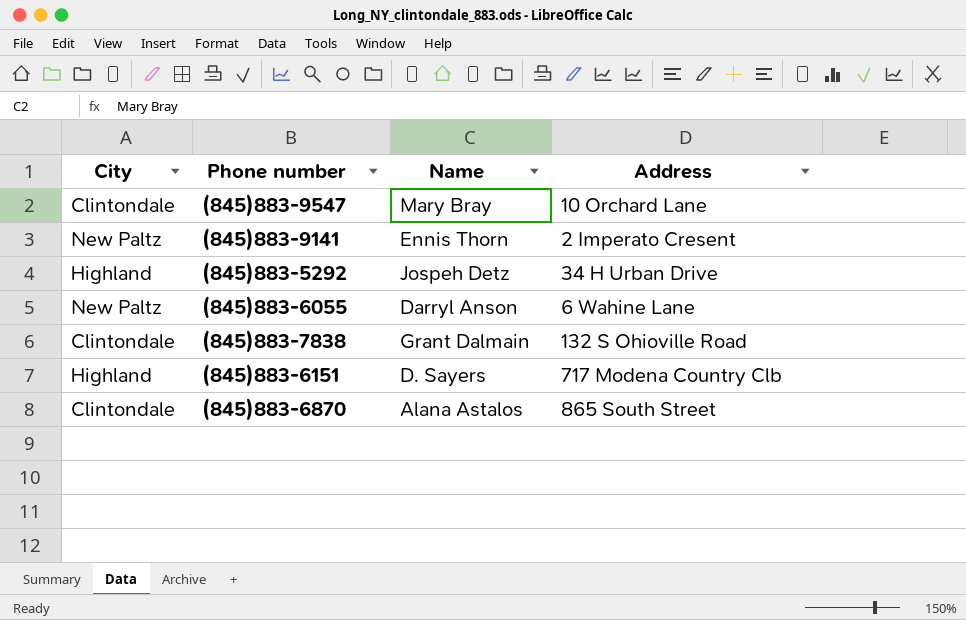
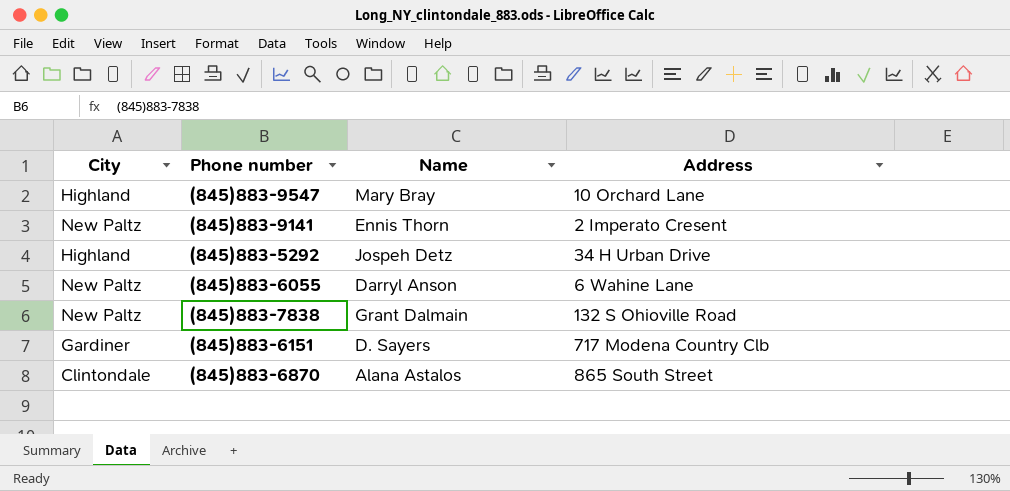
(845)883-9547 | City: Clintondale -> Highland
(845)883-7838 | City: Clintondale -> New Paltz
(845)883-6151 | City: Highland -> Gardiner

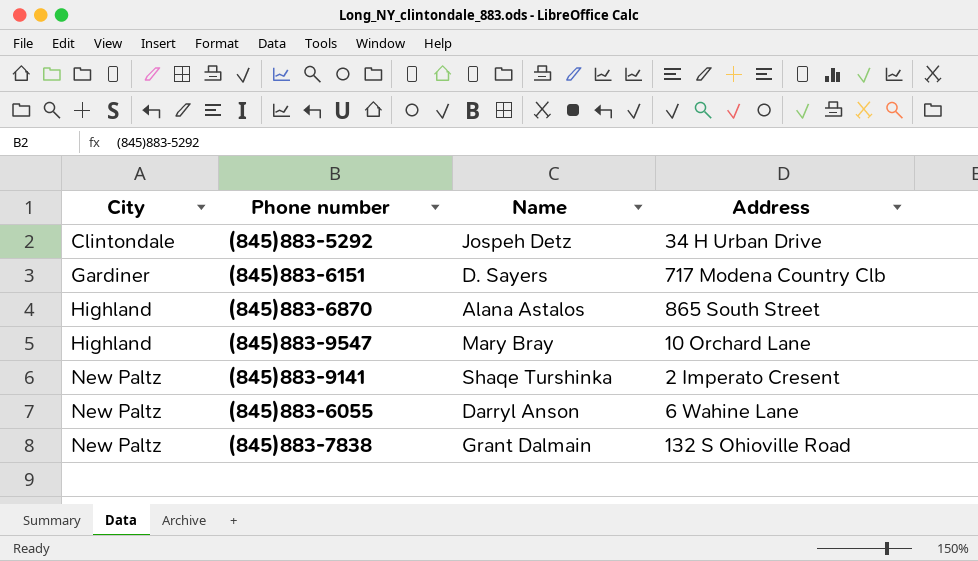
row order: none -> City ascending
(845)883-5292 | City: Highland -> Clintondale
(845)883-6870 | City: Clintondale -> Highland
(845)883-9141 | Name: Ennis Thorn -> Shaqe Turshinka

